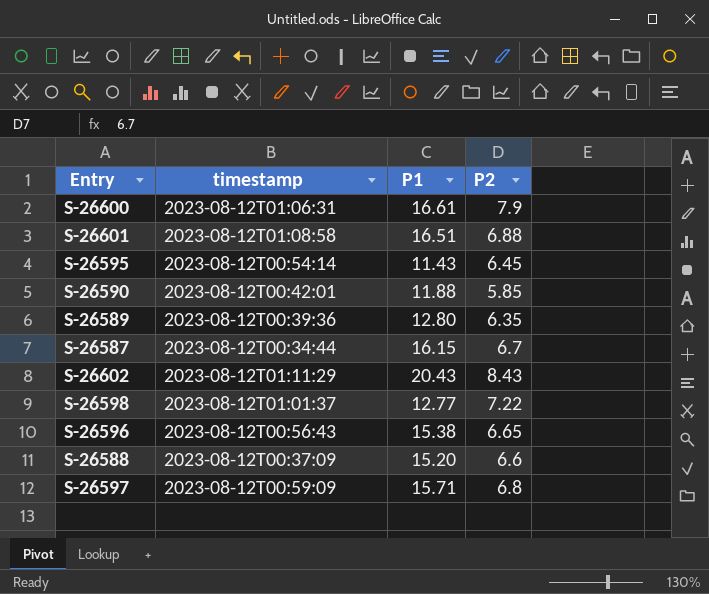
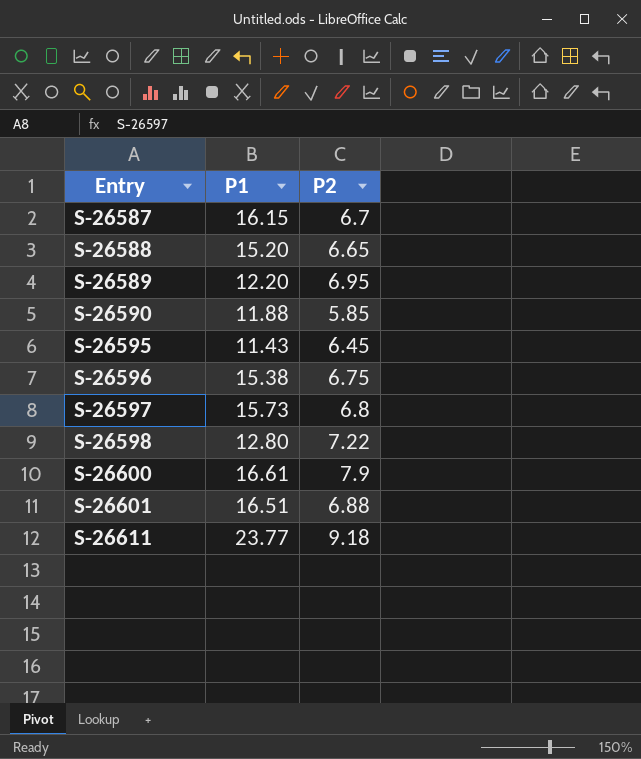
row order: none -> Entry ascending
column timestamp | position: 2 -> none
row S-26602: 2023-08-12T01:11:29 | 20.43 | 8.43 -> none
S-26588 | P2: 6.6 -> 6.65
S-26589 | P1: 12.80 -> 12.20
S-26589 | P2: 6.35 -> 6.95
S-26596 | P2: 6.65 -> 6.75
S-26597 | P1: 15.71 -> 15.73
S-26598 | P1: 12.77 -> 12.80
row S-26611: none -> 23.77 | 9.18

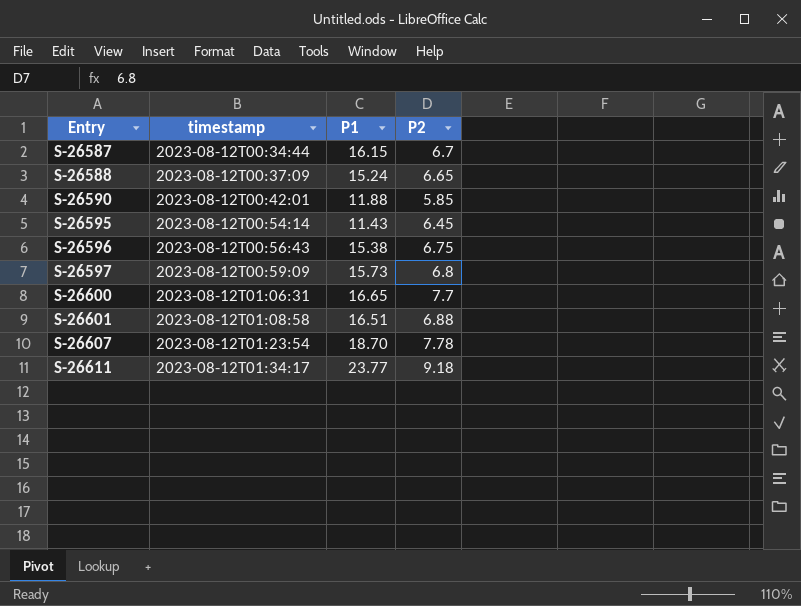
column timestamp | position: none -> 2
row S-26589: 12.20 | 6.95 -> none
row S-26598: 12.80 | 7.22 -> none
S-26588 | P1: 15.20 -> 15.24
S-26600 | P1: 16.61 -> 16.65
S-26600 | P2: 7.9 -> 7.7
row S-26607: none -> 2023-08-12T01:23:54 | 18.70 | 7.78

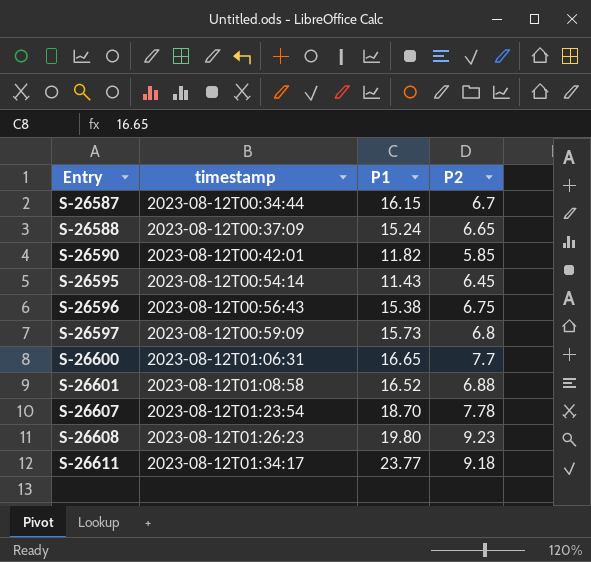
S-26590 | P1: 11.88 -> 11.82
S-26601 | P1: 16.51 -> 16.52
row S-26608: none -> 2023-08-12T01:26:23 | 19.80 | 9.23

